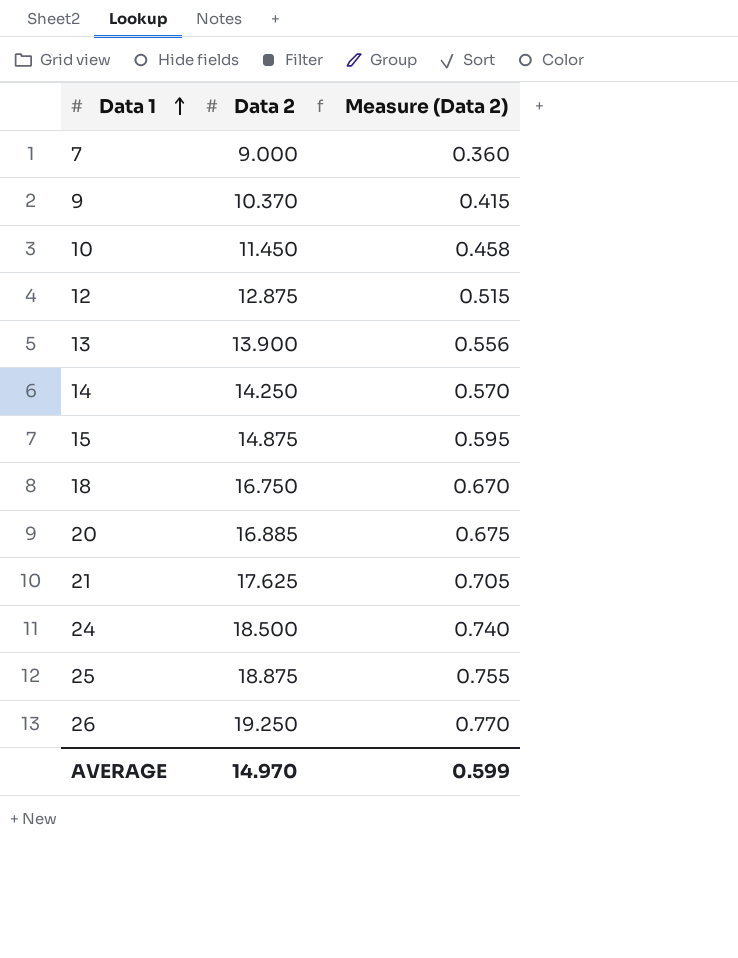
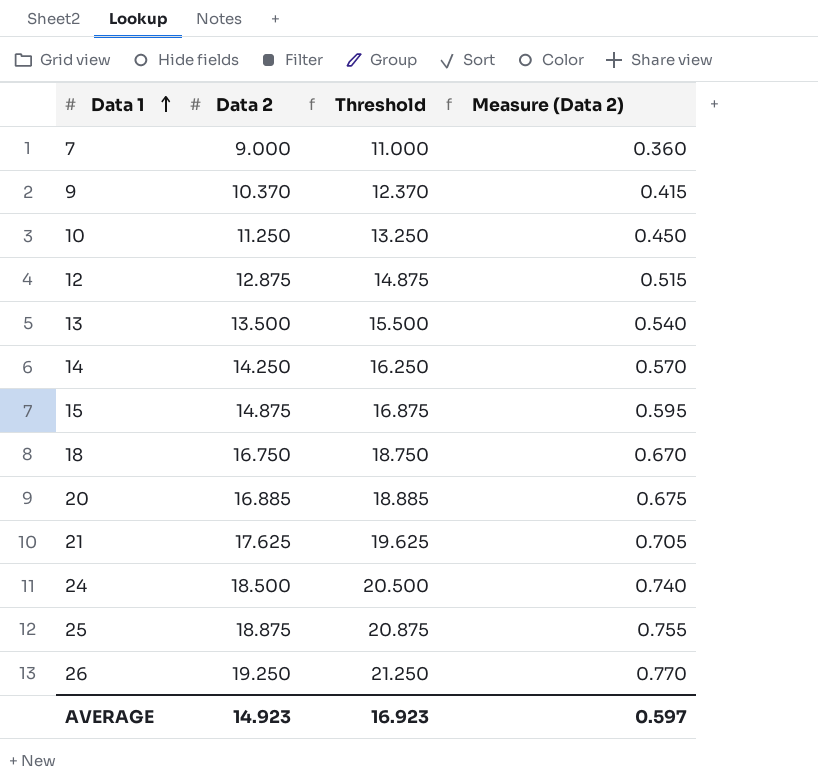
column Threshold | formula: none -> [Data 2] + 2
10 | Data 2: 11.450 -> 11.250
10 | Measure (Data 2): 0.458 -> 0.450
13 | Data 2: 13.900 -> 13.500
13 | Measure (Data 2): 0.556 -> 0.540
AVERAGE | Data 2: 14.970 -> 14.923
AVERAGE | Measure (Data 2): 0.599 -> 0.597

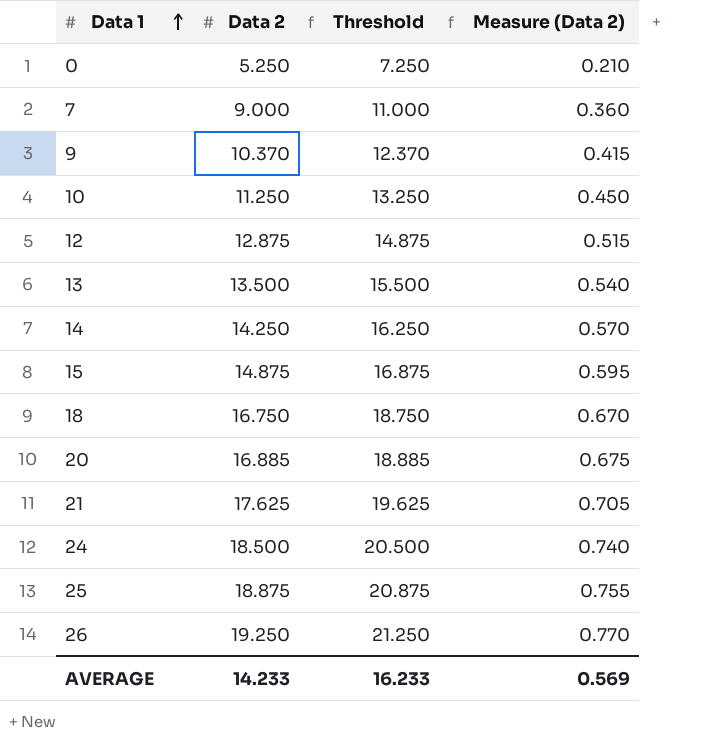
row 0: none -> 5.250 | 7.250 | 0.210
AVERAGE | Data 2: 14.923 -> 14.233
AVERAGE | Threshold: 16.923 -> 16.233
AVERAGE | Measure (Data 2): 0.597 -> 0.569

